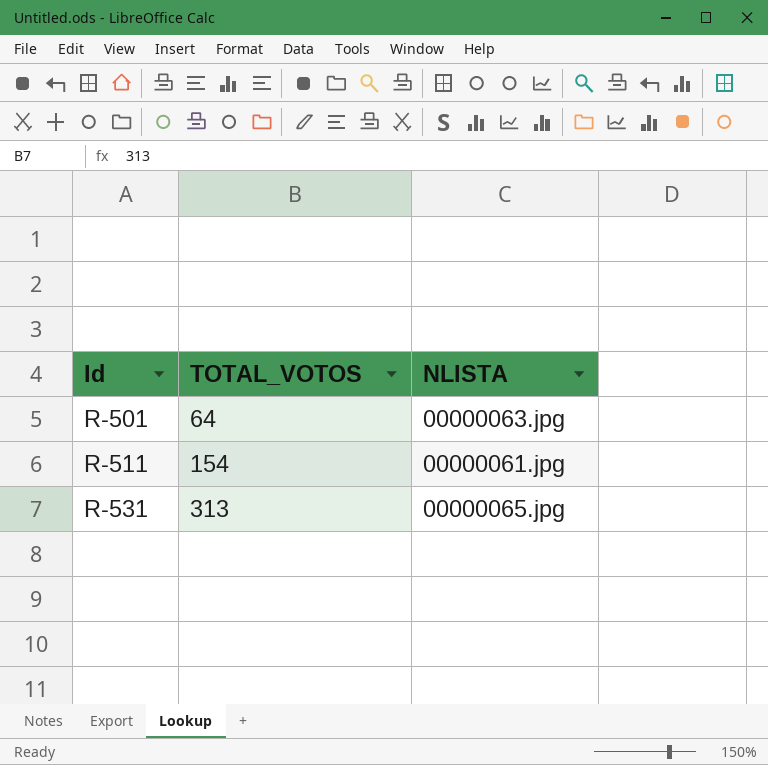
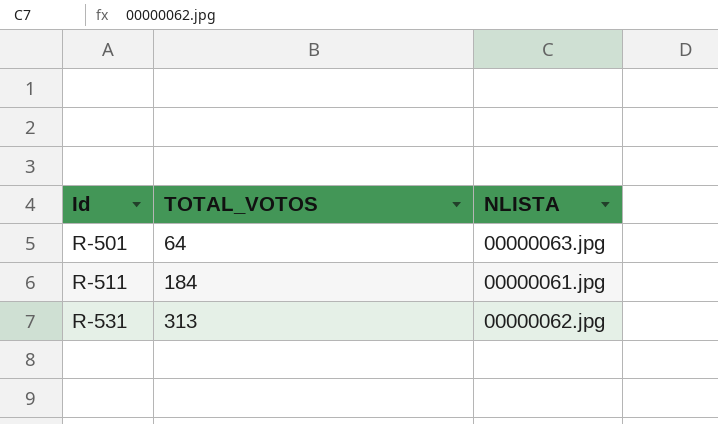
R-511 | TOTAL_VOTOS: 154 -> 184
R-531 | NLISTA: 00000065.jpg -> 00000062.jpg

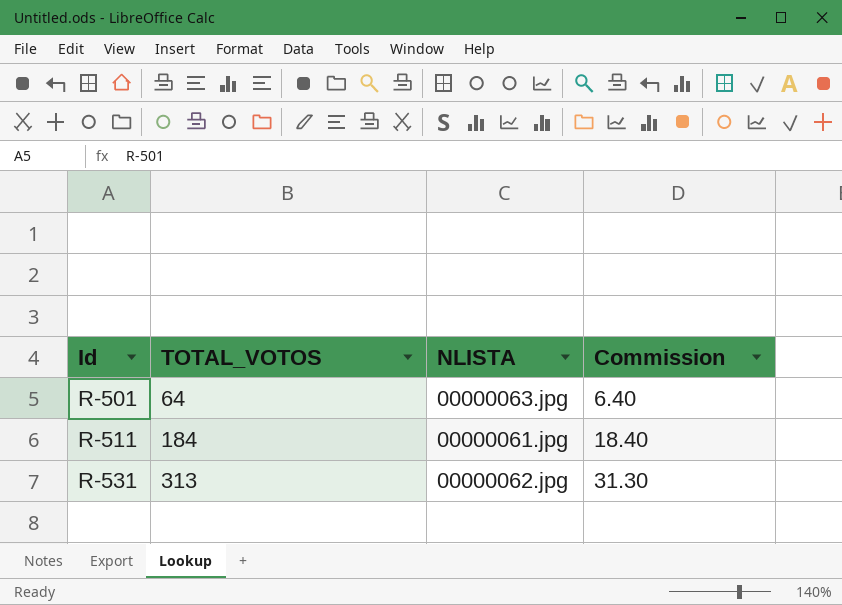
column Commission | formula: none -> [TOTAL_VOTOS] * 0.1

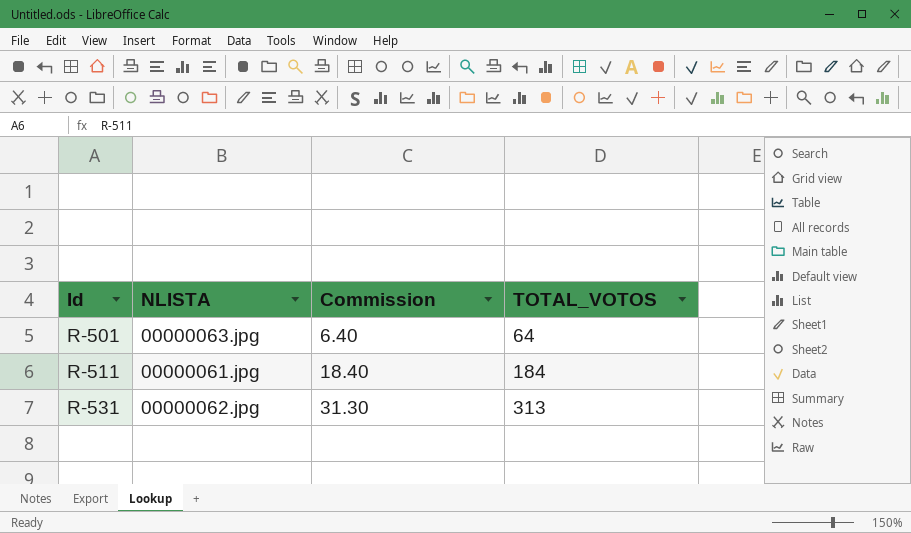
column TOTAL_VOTOS | position: 2 -> 4

